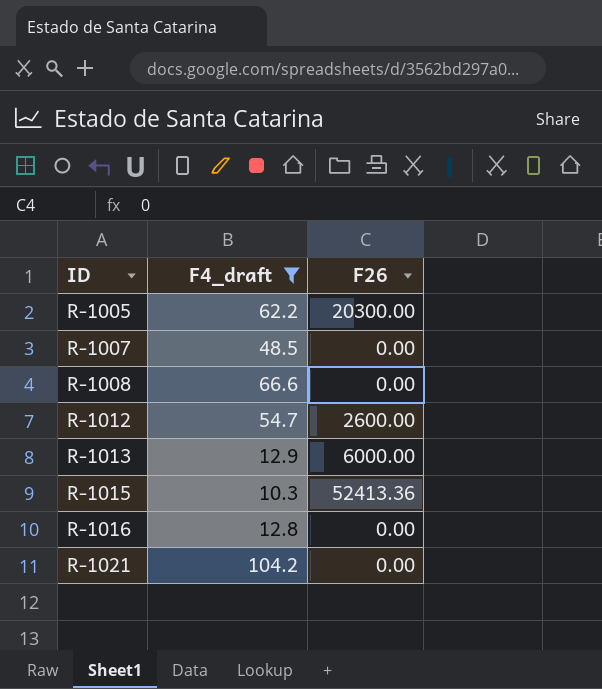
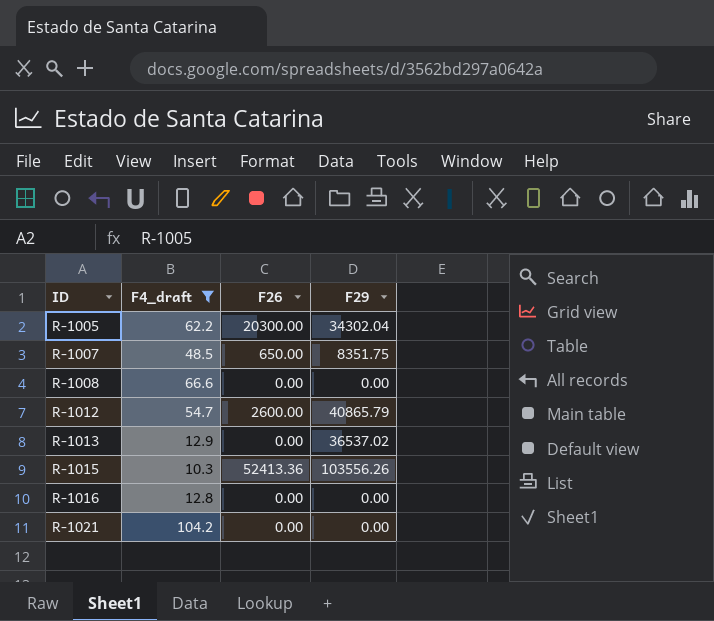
column F29 | position: none -> 4
R-1007 | F26: 0.00 -> 650.00
R-1013 | F26: 6000.00 -> 0.00

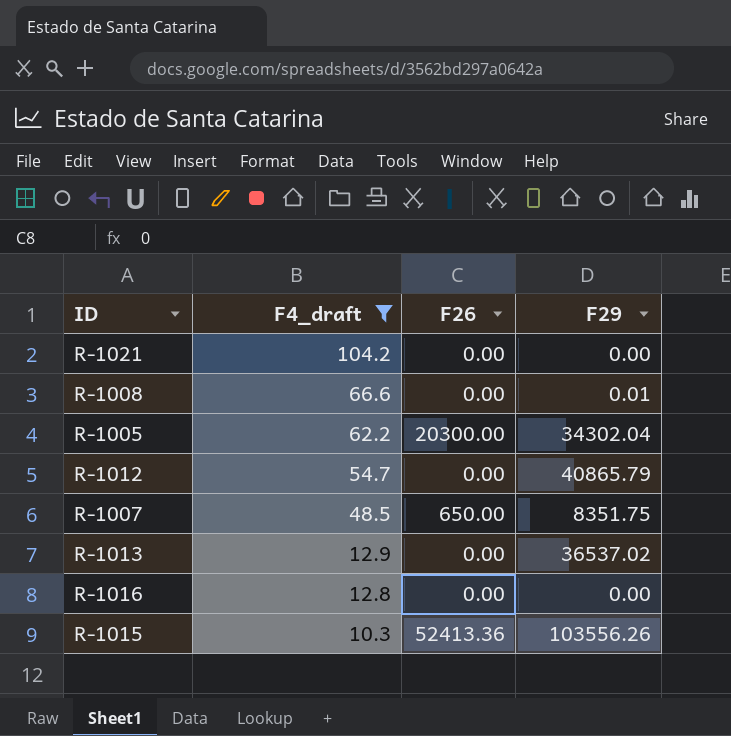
row order: ID ascending -> F4_draft descending
R-1008 | F29: 0.00 -> 0.01
R-1012 | F26: 2600.00 -> 0.00

